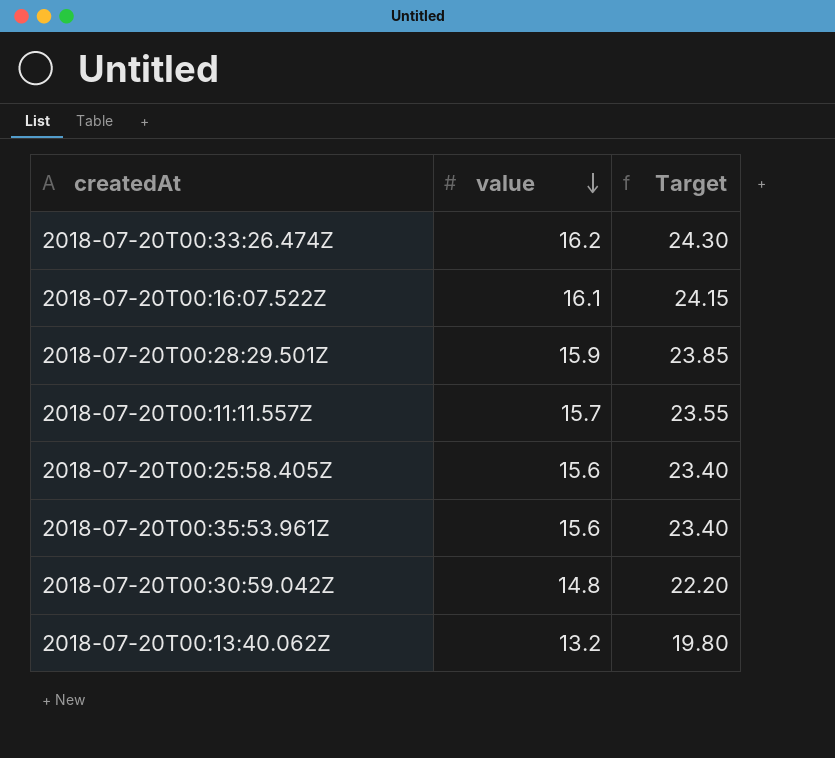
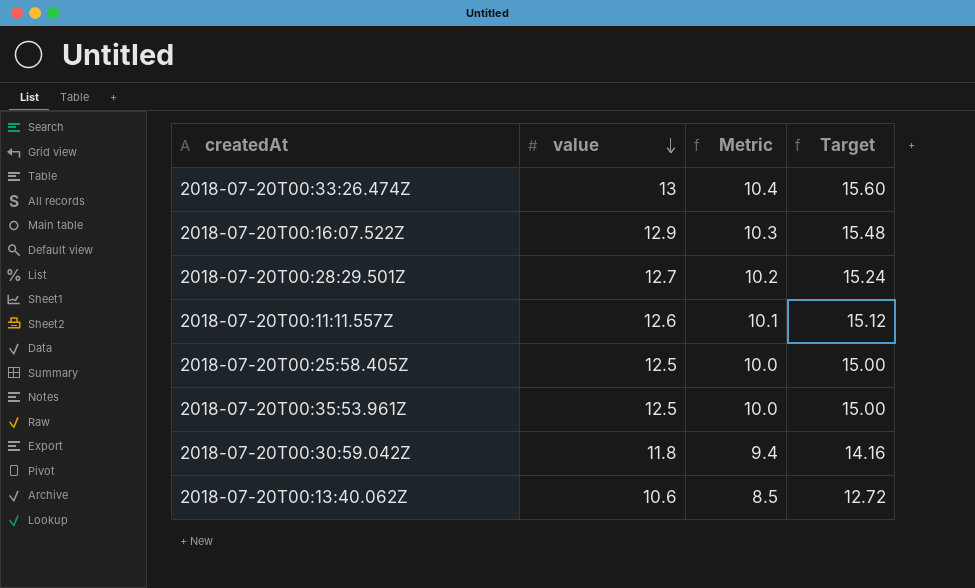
column Metric | formula: none -> [value] * 0.8
column Target | formula: [value] * 1.5 -> [value] * 1.2
2018-07-20T00:33:26.474Z | value: 16.2 -> 13
2018-07-20T00:16:07.522Z | value: 16.1 -> 12.9
2018-07-20T00:28:29.501Z | value: 15.9 -> 12.7
2018-07-20T00:11:11.557Z | value: 15.7 -> 12.6
2018-07-20T00:25:58.405Z | value: 15.6 -> 12.5
2018-07-20T00:35:53.961Z | value: 15.6 -> 12.5
2018-07-20T00:30:59.042Z | value: 14.8 -> 11.8
2018-07-20T00:13:40.062Z | value: 13.2 -> 10.6

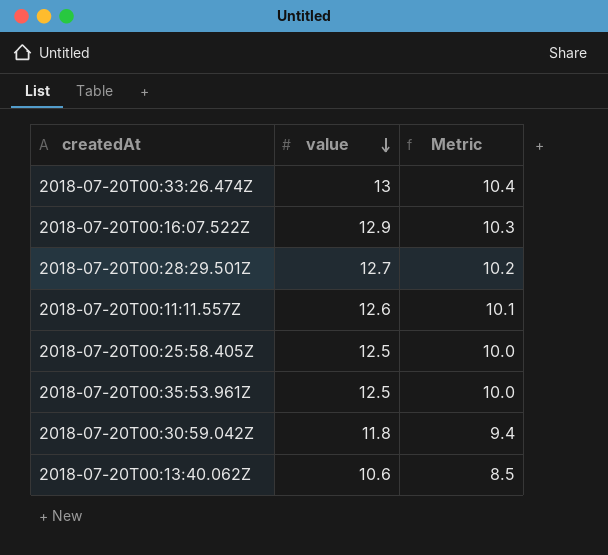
column Target | formula: [value] * 1.2 -> none

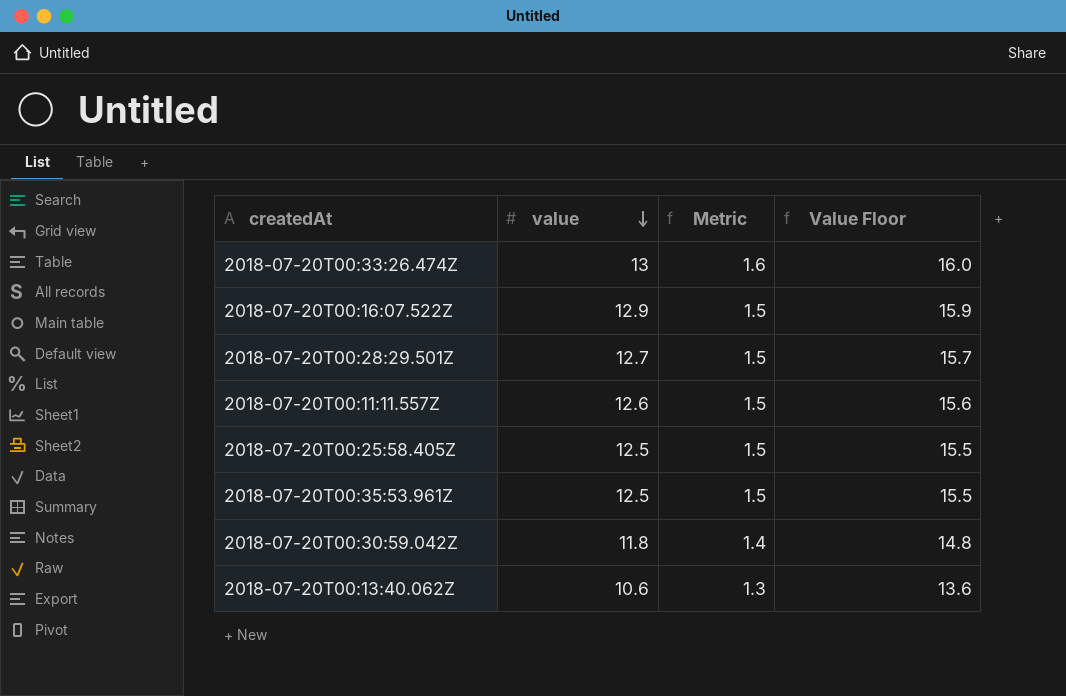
column Metric | formula: [value] * 0.8 -> [value] * 0.12
column Value Floor | formula: none -> [value] + 3

